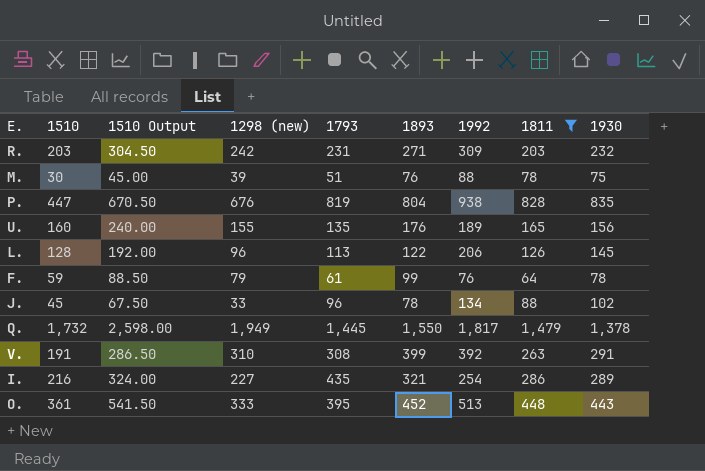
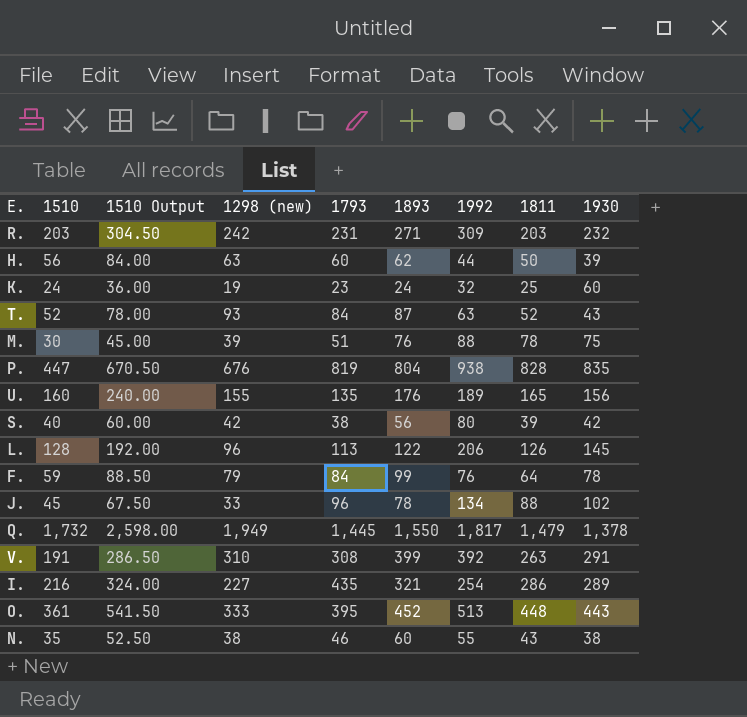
filter: 1811 >= 64 -> none
F. | 1793: 61 -> 84

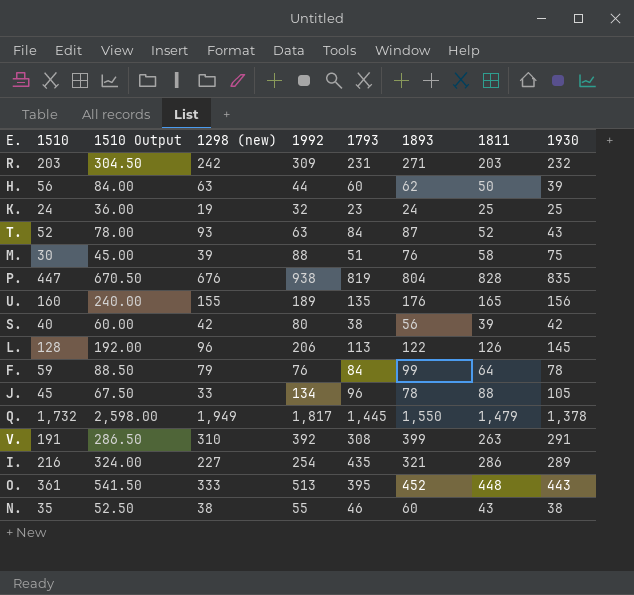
column 1992 | position: 7 -> 5
K. | 1930: 60 -> 25
M. | 1811: 78 -> 58
J. | 1930: 102 -> 105

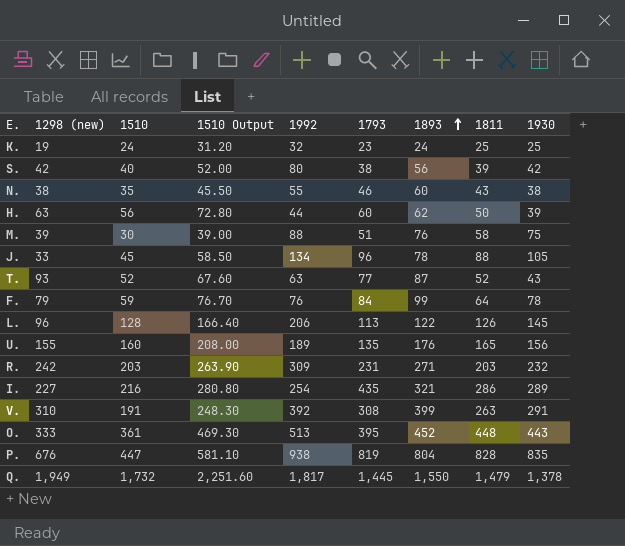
row order: none -> 1893 ascending
column 1298 (new) | position: 4 -> 2
column 1510 Output | formula: [1510] * 1.5 -> [1510] * 1.3
T. | 1793: 84 -> 77

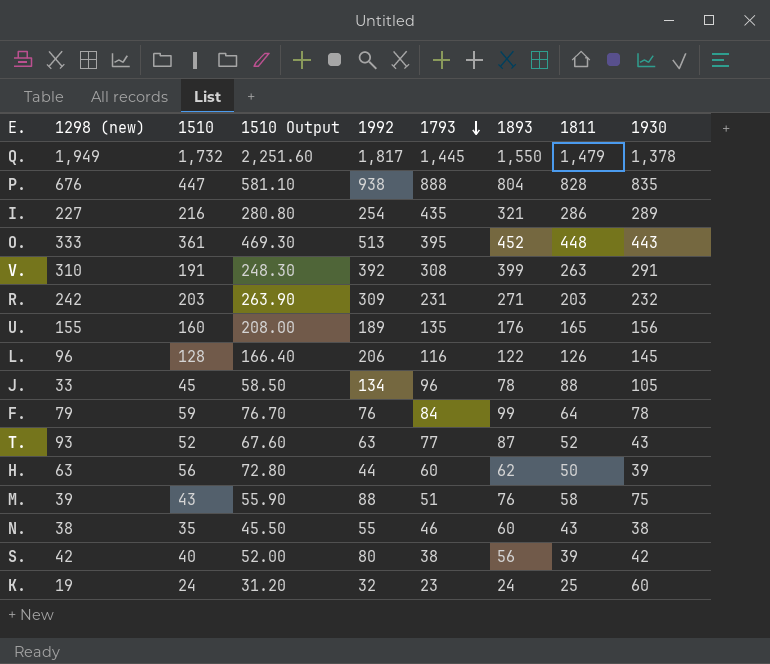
row order: 1893 ascending -> 1793 descending
P. | 1793: 819 -> 888
L. | 1793: 113 -> 116
M. | 1510: 30 -> 43
M. | 1510 Output: 39.00 -> 55.90
K. | 1930: 25 -> 60

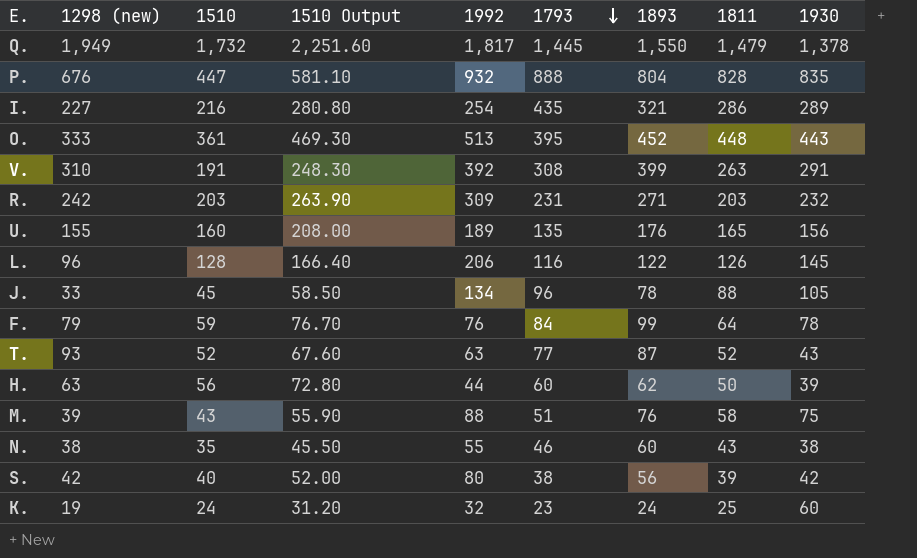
P. | 1992: 938 -> 932

